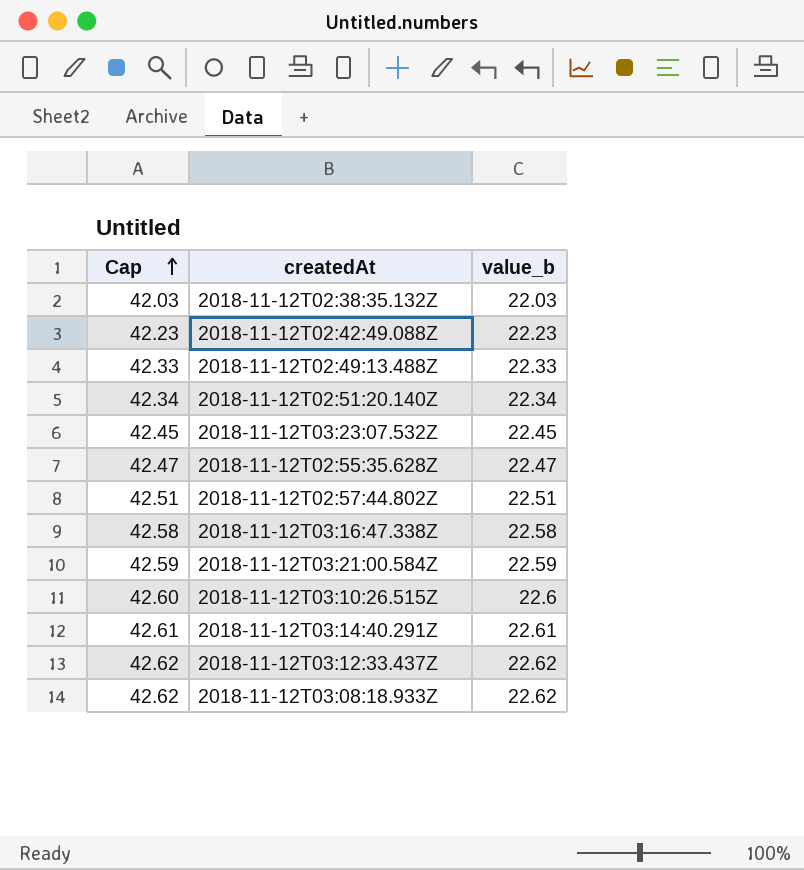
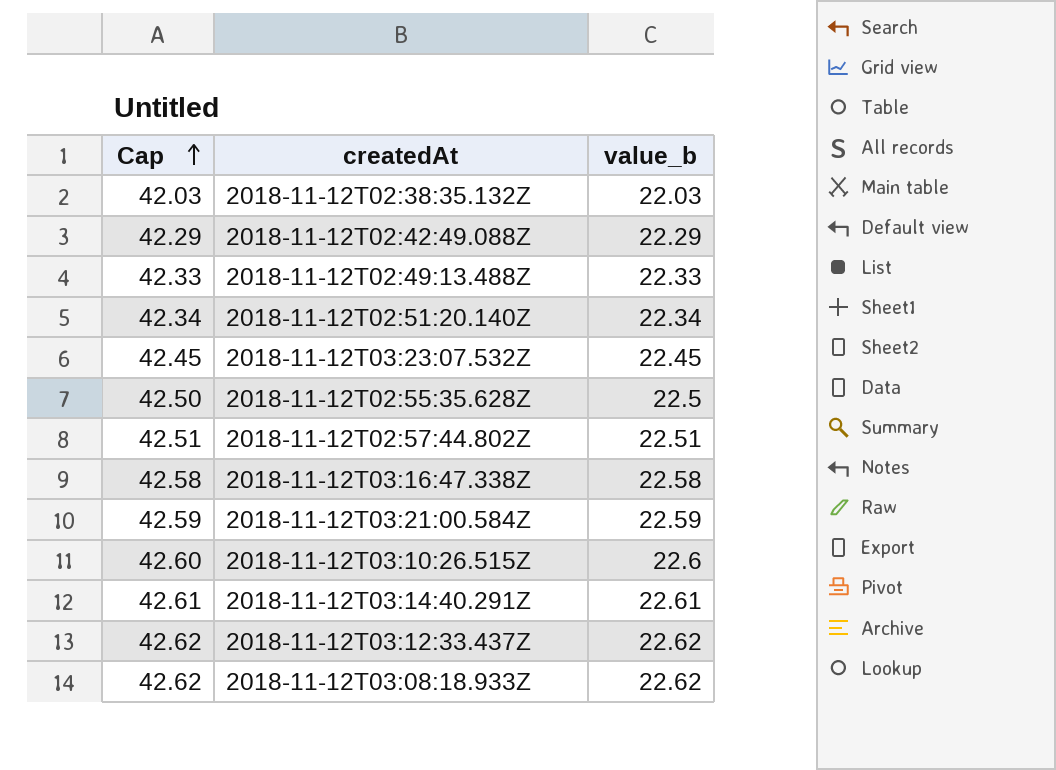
2018-11-12T02:42:49.088Z | Cap: 42.23 -> 42.29
2018-11-12T02:42:49.088Z | value_b: 22.23 -> 22.29
2018-11-12T02:55:35.628Z | Cap: 42.47 -> 42.50
2018-11-12T02:55:35.628Z | value_b: 22.47 -> 22.5

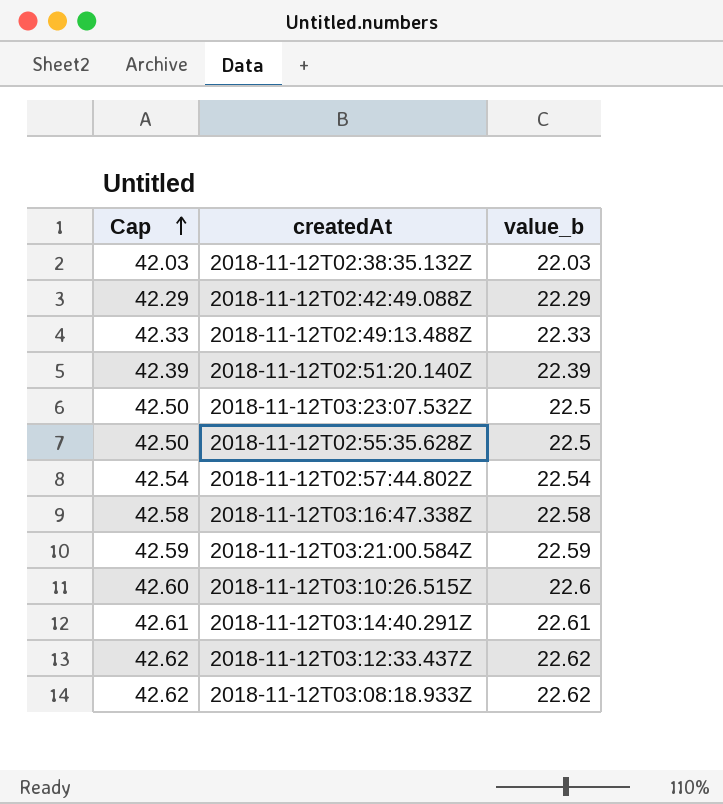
2018-11-12T02:51:20.140Z | Cap: 42.34 -> 42.39
2018-11-12T02:51:20.140Z | value_b: 22.34 -> 22.39
2018-11-12T03:23:07.532Z | Cap: 42.45 -> 42.50
2018-11-12T03:23:07.532Z | value_b: 22.45 -> 22.5
2018-11-12T02:57:44.802Z | Cap: 42.51 -> 42.54
2018-11-12T02:57:44.802Z | value_b: 22.51 -> 22.54

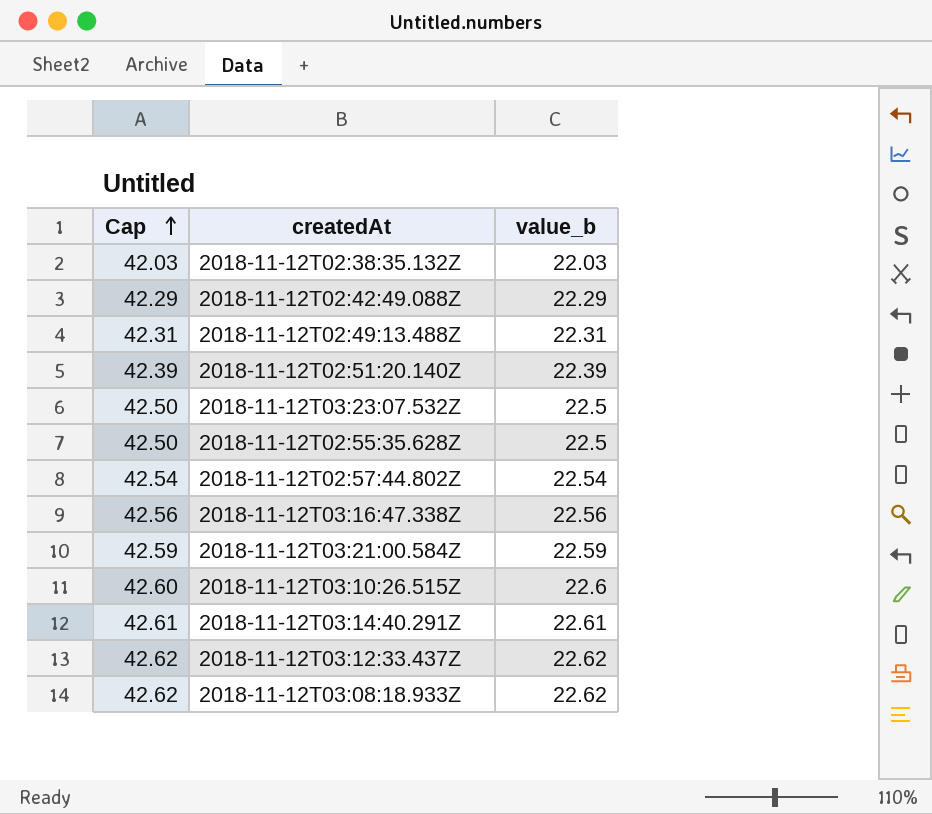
2018-11-12T02:49:13.488Z | Cap: 42.33 -> 42.31
2018-11-12T02:49:13.488Z | value_b: 22.33 -> 22.31
2018-11-12T03:16:47.338Z | Cap: 42.58 -> 42.56
2018-11-12T03:16:47.338Z | value_b: 22.58 -> 22.56

